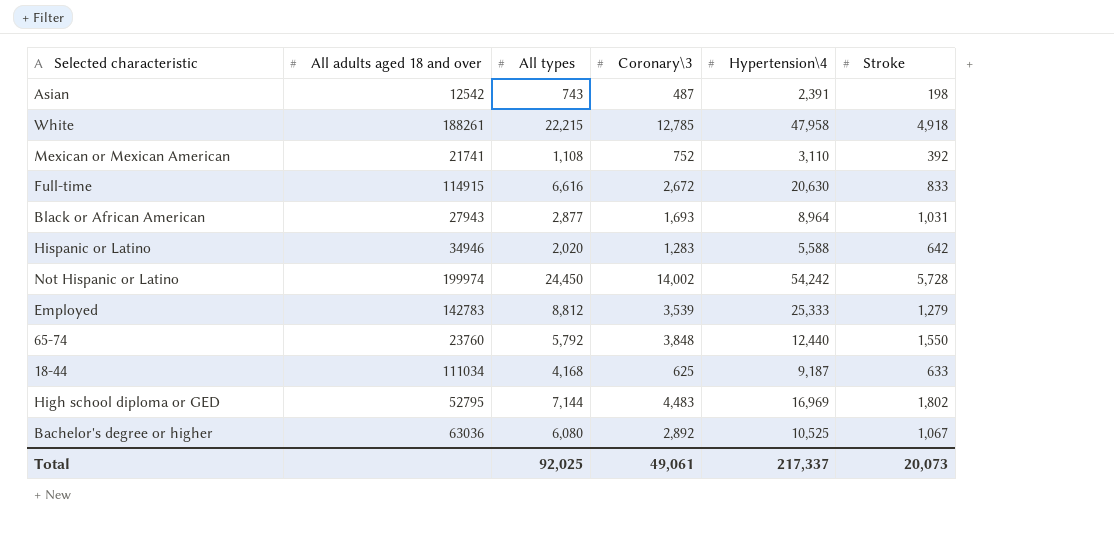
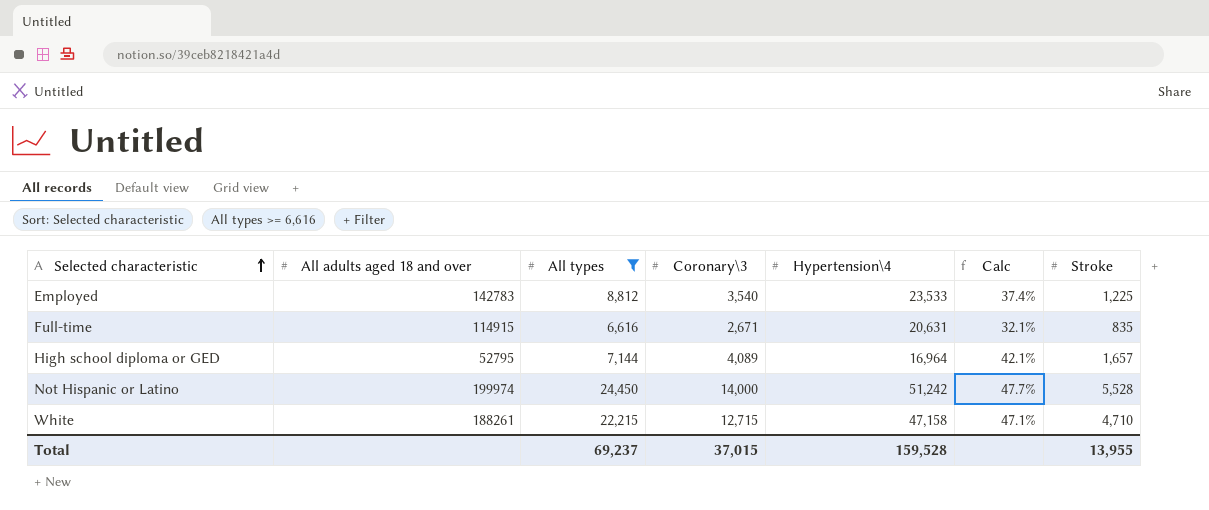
filter: none -> All types >= 6,616
row order: none -> Selected characteristic ascending
column Calc | formula: none -> [All types] / [Hypertension\4]
Employed | Coronary\3: 3,539 -> 3,540
Employed | Hypertension\4: 25,333 -> 23,533
Employed | Stroke: 1,279 -> 1,225
Full-time | Coronary\3: 2,672 -> 2,671
Full-time | Hypertension\4: 20,630 -> 20,631
Full-time | Stroke: 833 -> 835
High school diploma or GED | Coronary\3: 4,483 -> 4,089
High school diploma or GED | Hypertension\4: 16,969 -> 16,964
High school diploma or GED | Stroke: 1,802 -> 1,657
Not Hispanic or Latino | Coronary\3: 14,002 -> 14,000
Not Hispanic or Latino | Hypertension\4: 54,242 -> 51,242
Not Hispanic or Latino | Stroke: 5,728 -> 5,528
White | Coronary\3: 12,785 -> 12,715
White | Hypertension\4: 47,958 -> 47,158
White | Stroke: 4,918 -> 4,710
Total | All types: 92,025 -> 69,237
Total | Coronary\3: 49,061 -> 37,015
Total | Hypertension\4: 217,337 -> 159,528
Total | Stroke: 20,073 -> 13,955

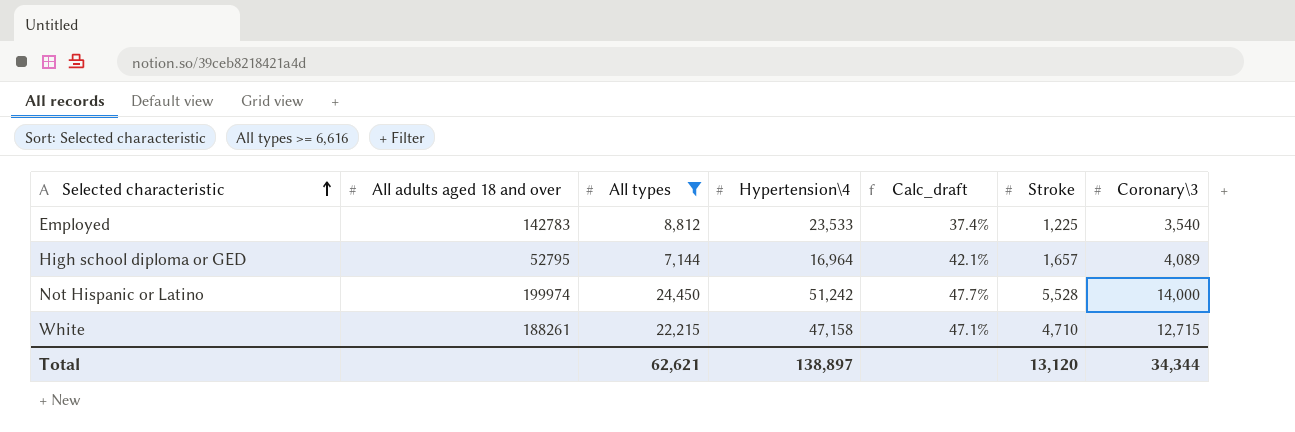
column name: Calc -> Calc_draft
column Coronary\3 | position: 4 -> 7
row Full-time: 114915 | 6,616 | 2,671 | 20,631 | 32.1% | 835 -> none
Total | All types: 69,237 -> 62,621
Total | Hypertension\4: 159,528 -> 138,897
Total | Stroke: 13,955 -> 13,120
Total | Coronary\3: 37,015 -> 34,344

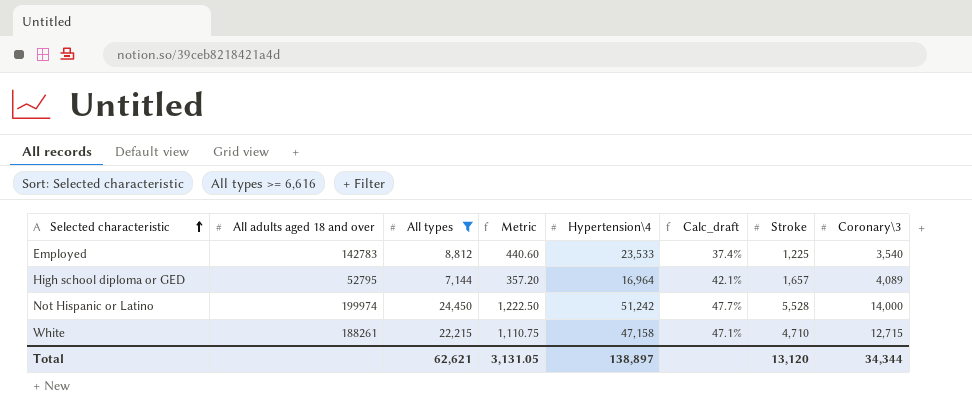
column Metric | formula: none -> [All types] * 0.05

